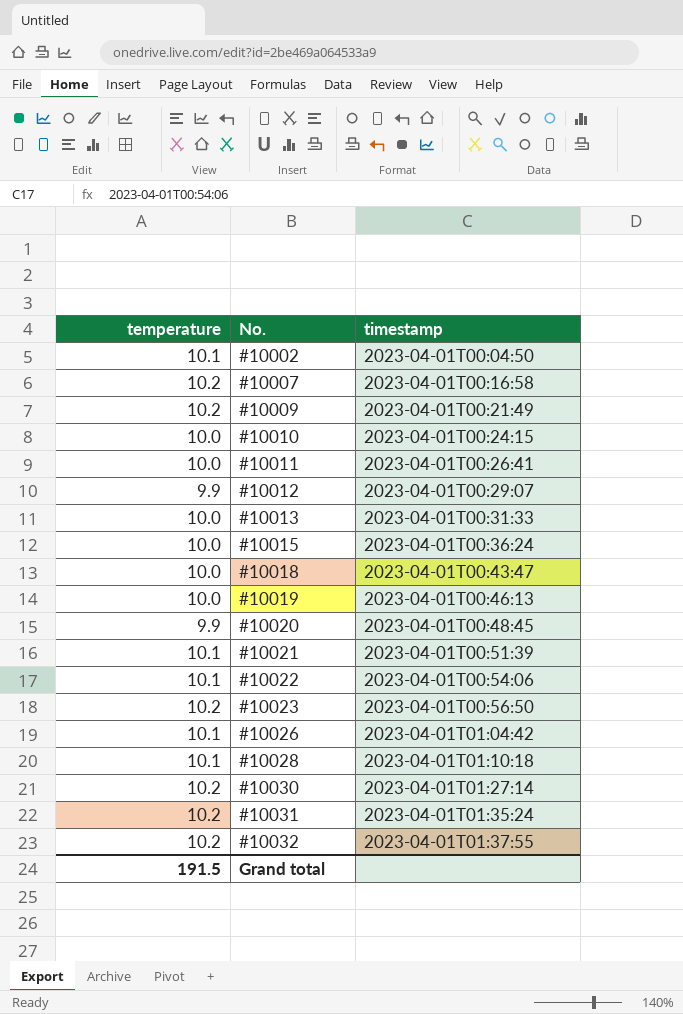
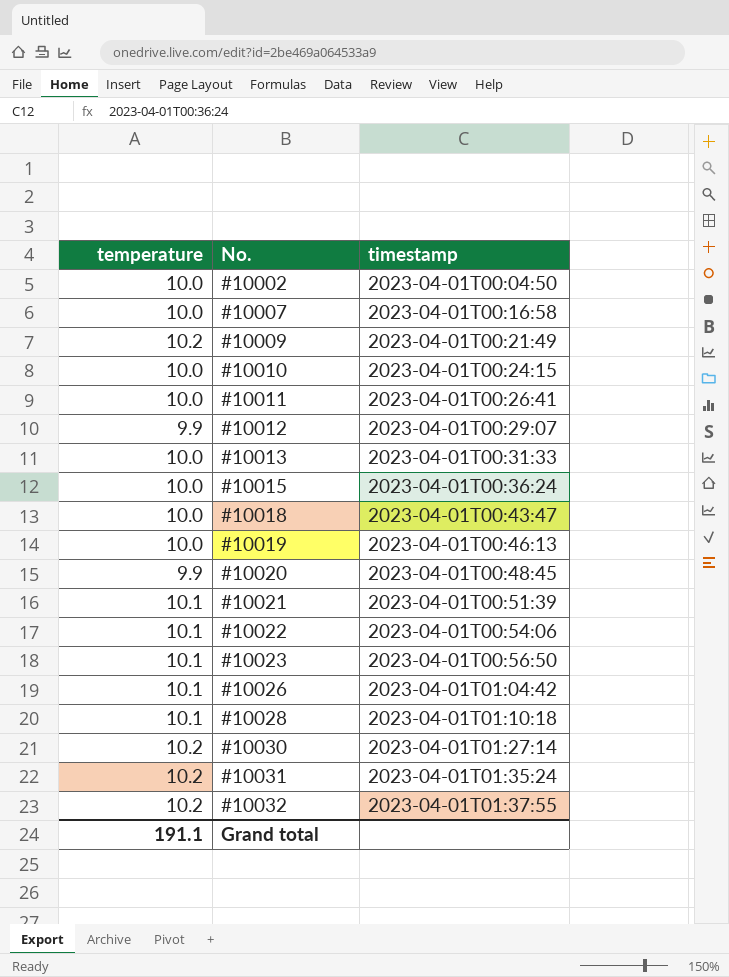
#10002 | temperature: 10.1 -> 10.0
#10007 | temperature: 10.2 -> 10.0
#10023 | temperature: 10.2 -> 10.1
Grand total | temperature: 191.5 -> 191.1

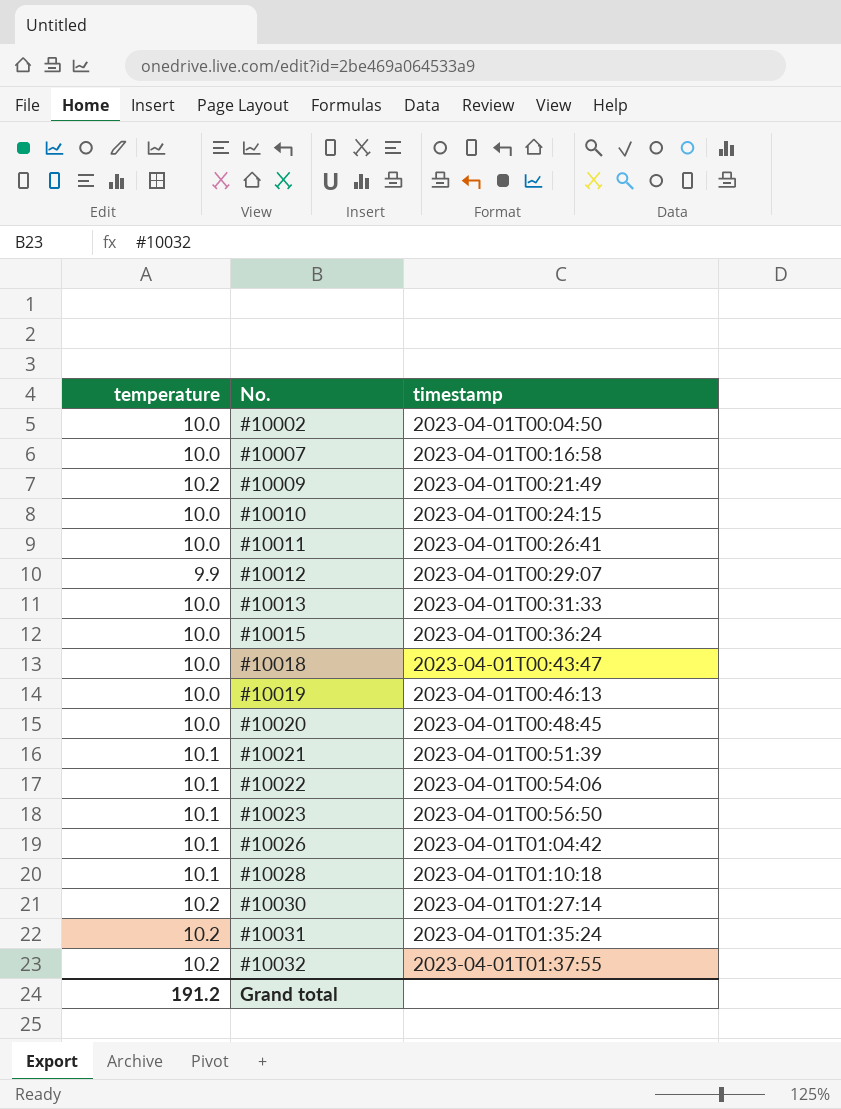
#10020 | temperature: 9.9 -> 10.0
Grand total | temperature: 191.1 -> 191.2

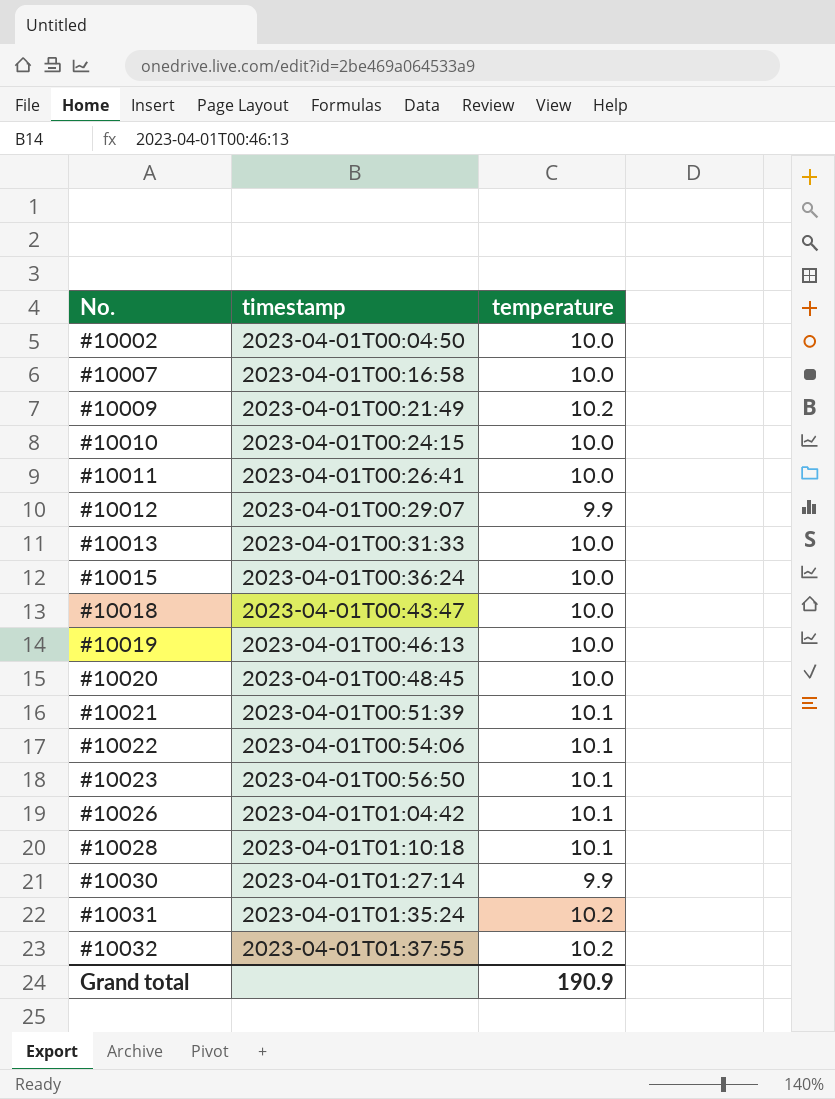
column temperature | position: 1 -> 3
#10030 | temperature: 10.2 -> 9.9
Grand total | temperature: 191.2 -> 190.9

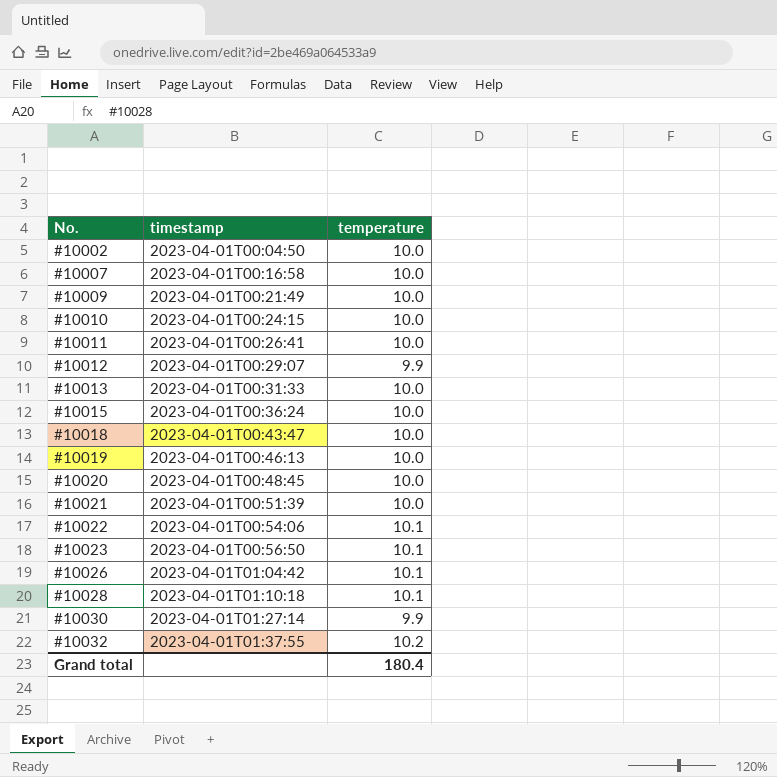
row #10031: 2023-04-01T01:35:24 | 10.2 -> none
#10009 | temperature: 10.2 -> 10.0
#10021 | temperature: 10.1 -> 10.0
Grand total | temperature: 190.9 -> 180.4

